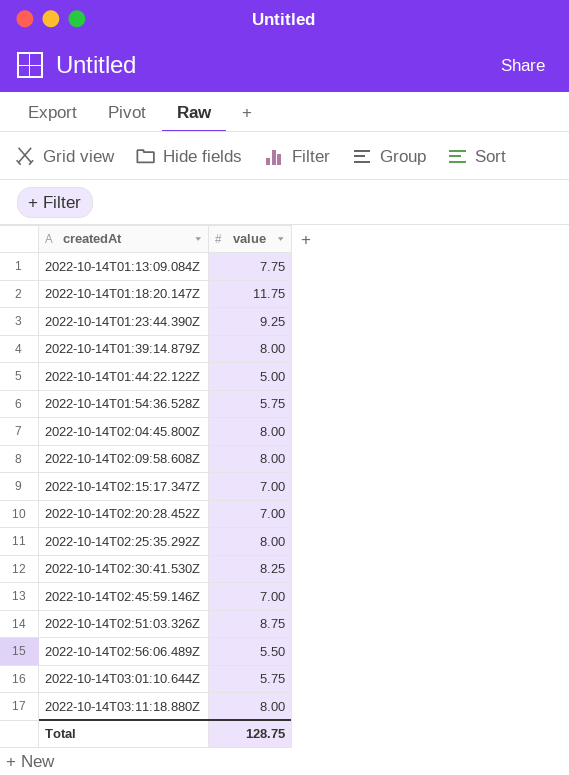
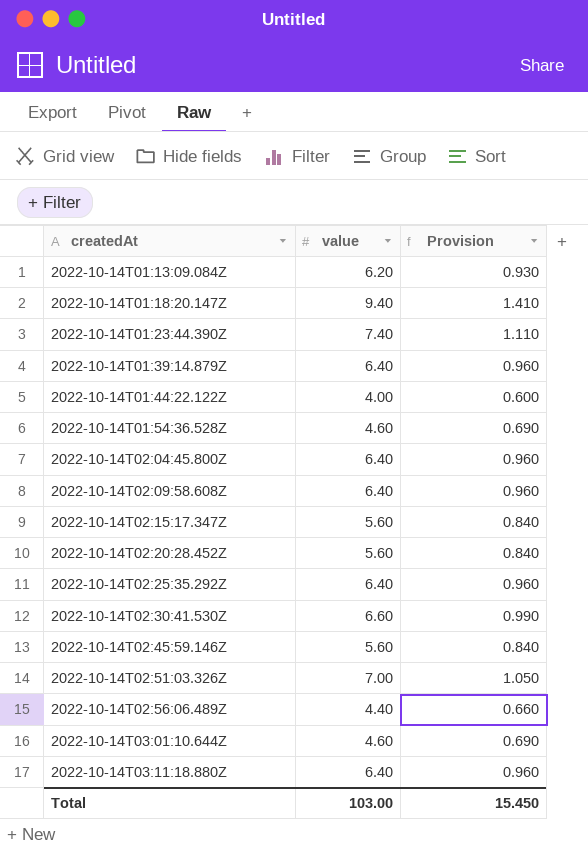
column Provision | formula: none -> [value] * 0.15
2022-10-14T01:13:09.084Z | value: 7.75 -> 6.20
2022-10-14T01:18:20.147Z | value: 11.75 -> 9.40
2022-10-14T01:23:44.390Z | value: 9.25 -> 7.40
2022-10-14T01:39:14.879Z | value: 8.00 -> 6.40
2022-10-14T01:44:22.122Z | value: 5.00 -> 4.00
2022-10-14T01:54:36.528Z | value: 5.75 -> 4.60
2022-10-14T02:04:45.800Z | value: 8.00 -> 6.40
2022-10-14T02:09:58.608Z | value: 8.00 -> 6.40
2022-10-14T02:15:17.347Z | value: 7.00 -> 5.60
2022-10-14T02:20:28.452Z | value: 7.00 -> 5.60
2022-10-14T02:25:35.292Z | value: 8.00 -> 6.40
2022-10-14T02:30:41.530Z | value: 8.25 -> 6.60
2022-10-14T02:45:59.146Z | value: 7.00 -> 5.60
2022-10-14T02:51:03.326Z | value: 8.75 -> 7.00
2022-10-14T02:56:06.489Z | value: 5.50 -> 4.40
2022-10-14T03:01:10.644Z | value: 5.75 -> 4.60
2022-10-14T03:11:18.880Z | value: 8.00 -> 6.40
Total | value: 128.75 -> 103.00

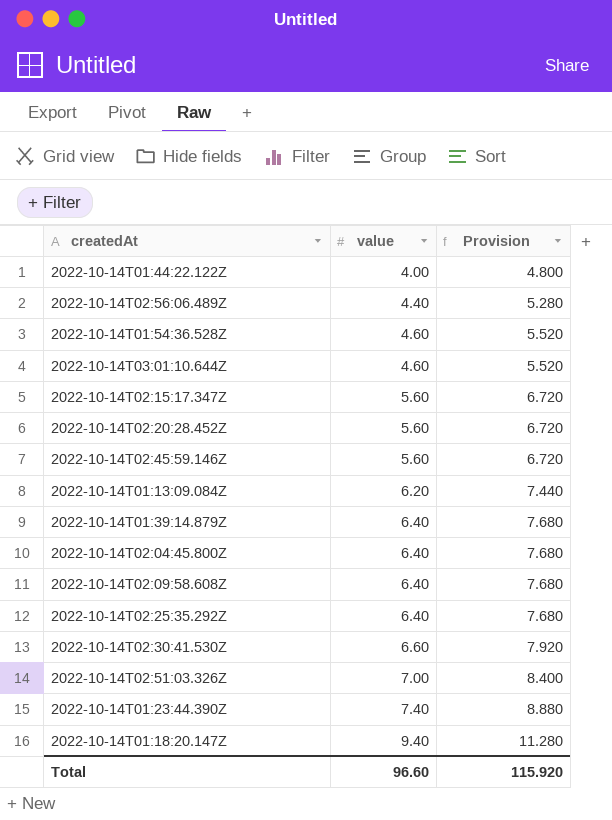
row order: createdAt ascending -> value ascending
column Provision | formula: [value] * 0.15 -> [value] * 1.2
row 2022-10-14T03:11:18.880Z: 6.40 | 0.960 -> none
Total | value: 103.00 -> 96.60
Total | Provision: 15.450 -> 115.920

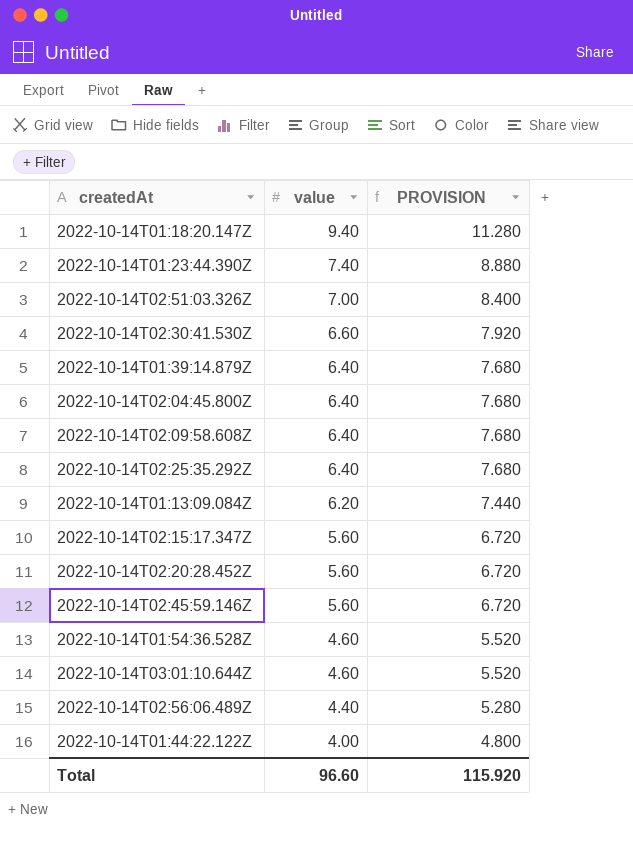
row order: value ascending -> value descending
column name: Provision -> PROVISION

